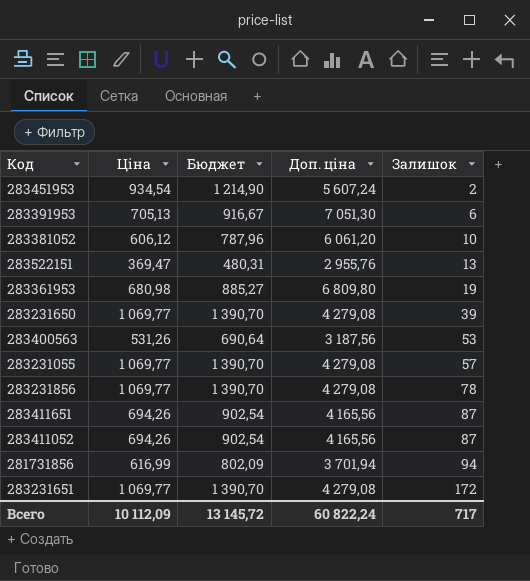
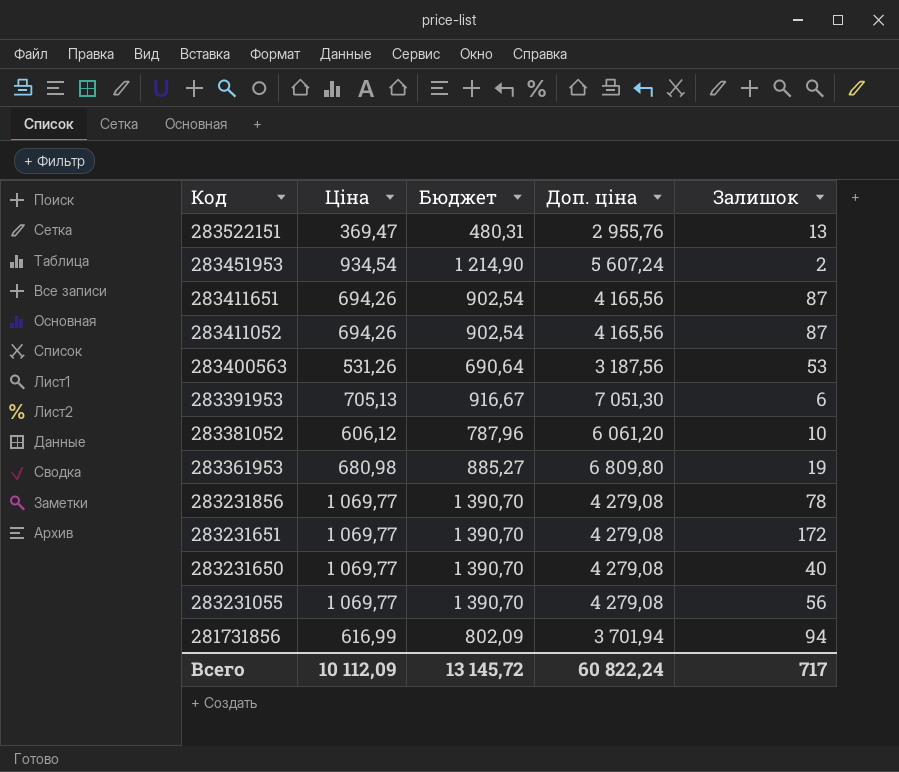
row order: Залишок ascending -> Код descending
283231650 | Залишок: 39 -> 40
283231055 | Залишок: 57 -> 56

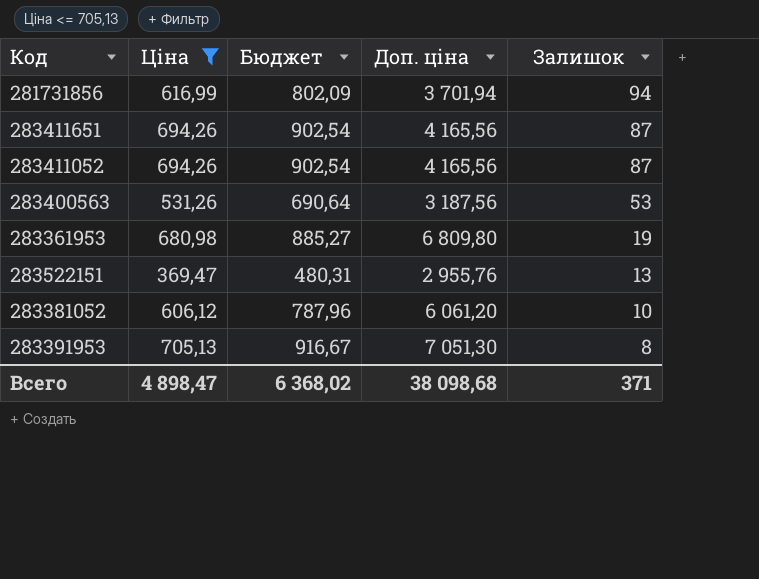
filter: none -> Ціна <= 705,13
row order: Код descending -> Залишок descending
283391953 | Залишок: 6 -> 8
Всего | Ціна: 10 112,09 -> 4 898,47
Всего | Бюджет: 13 145,72 -> 6 368,02
Всего | Доп. ціна: 60 822,24 -> 38 098,68
Всего | Залишок: 717 -> 371

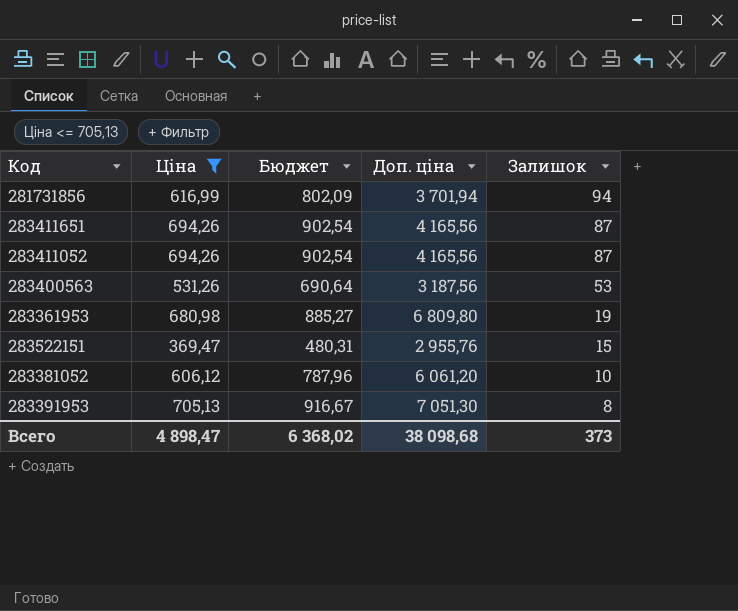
283522151 | Залишок: 13 -> 15
Всего | Залишок: 371 -> 373

